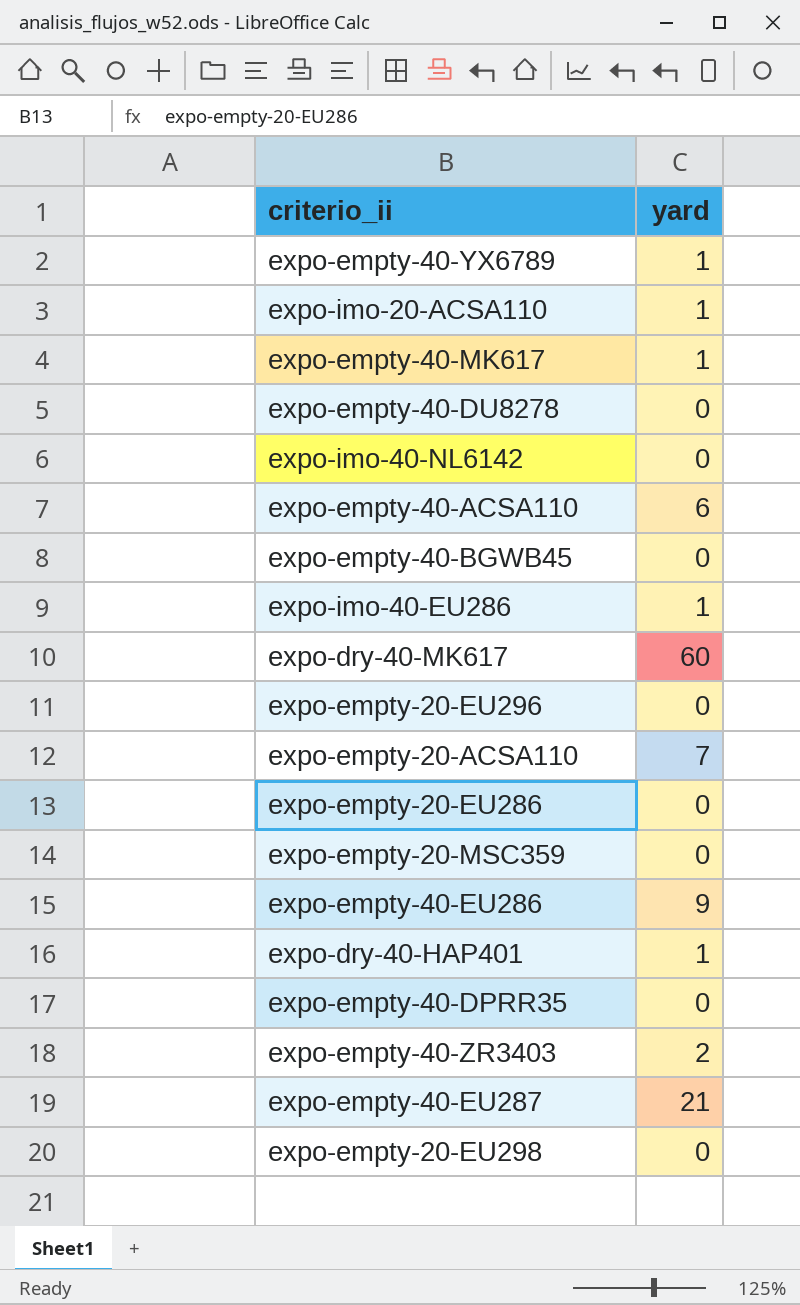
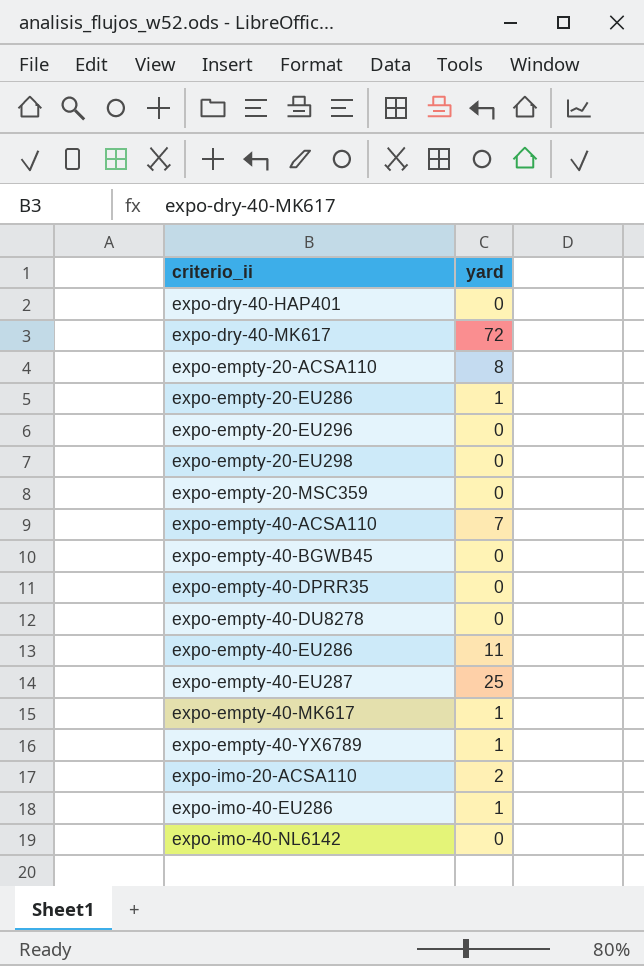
row order: none -> criterio_ii ascending
row expo-empty-40-ZR3403: 2 -> none
expo-dry-40-HAP401 | yard: 1 -> 0
expo-dry-40-MK617 | yard: 60 -> 72
expo-empty-20-ACSA110 | yard: 7 -> 8
expo-empty-20-EU286 | yard: 0 -> 1
expo-empty-40-ACSA110 | yard: 6 -> 7
expo-empty-40-EU286 | yard: 9 -> 11
expo-empty-40-EU287 | yard: 21 -> 25
expo-imo-20-ACSA110 | yard: 1 -> 2

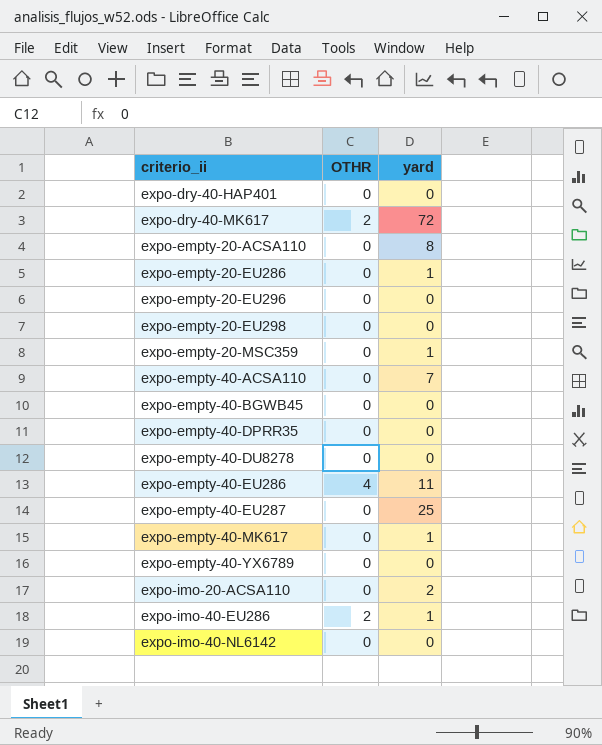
column OTHR | position: none -> 2
expo-empty-20-MSC359 | yard: 0 -> 1
expo-empty-40-YX6789 | yard: 1 -> 0

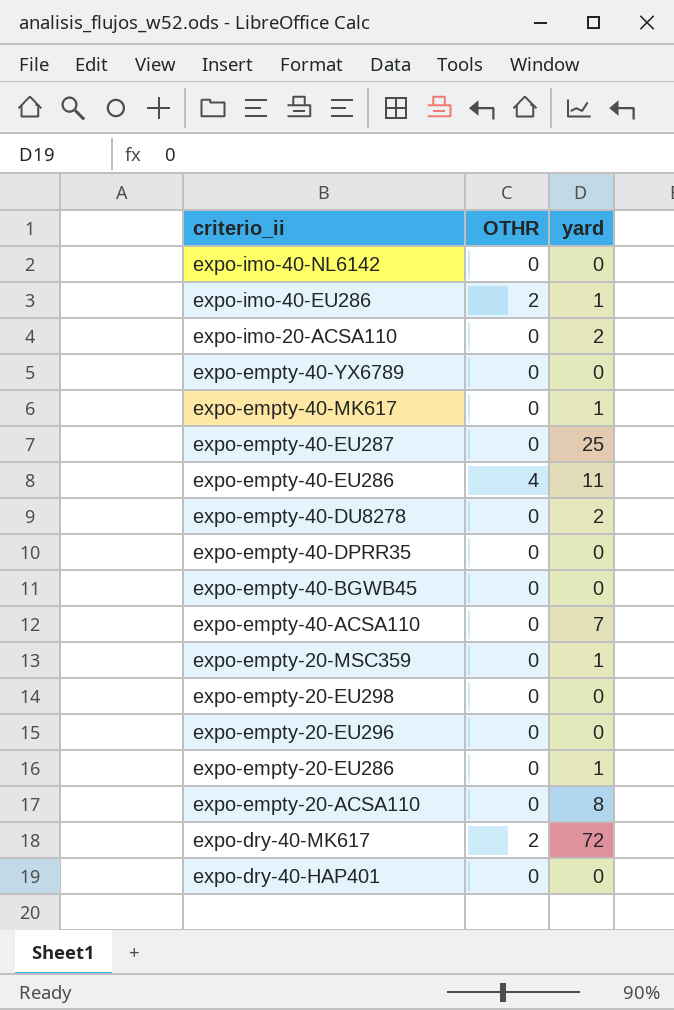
row order: criterio_ii ascending -> criterio_ii descending
expo-empty-40-DU8278 | yard: 0 -> 2

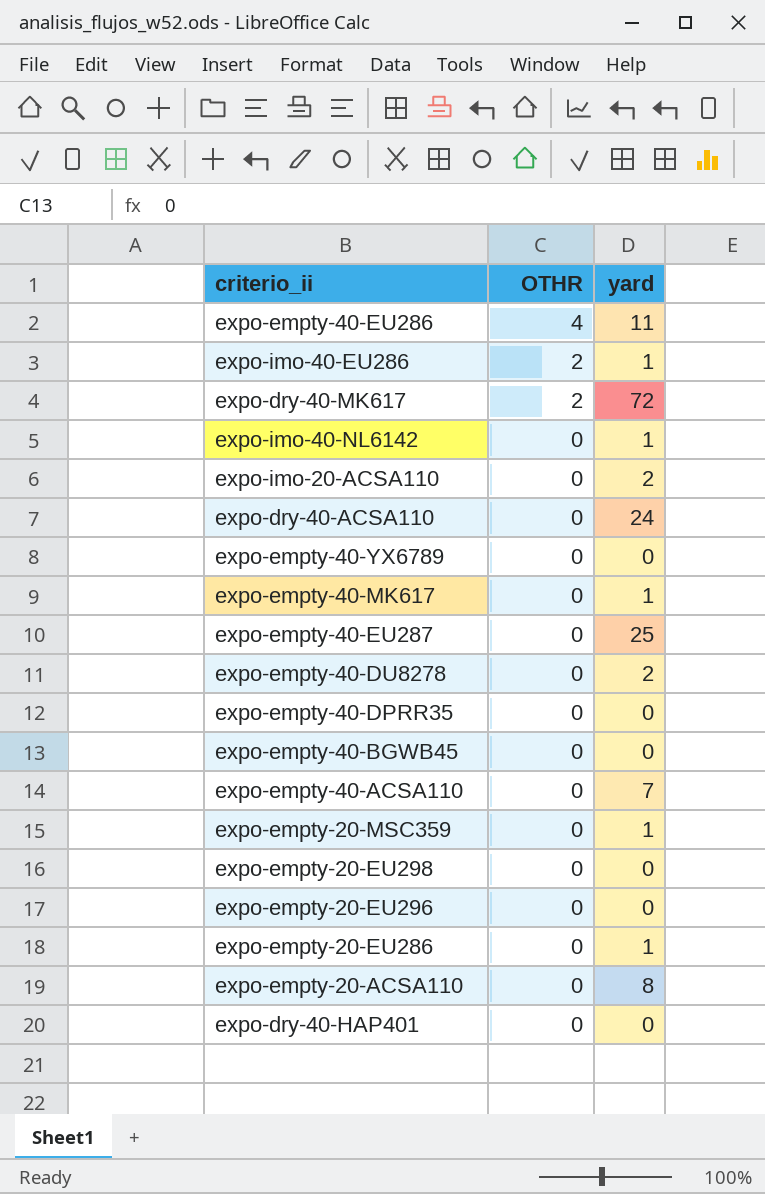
row order: criterio_ii descending -> OTHR descending
expo-imo-40-NL6142 | yard: 0 -> 1
row expo-dry-40-ACSA110: none -> 0 | 24

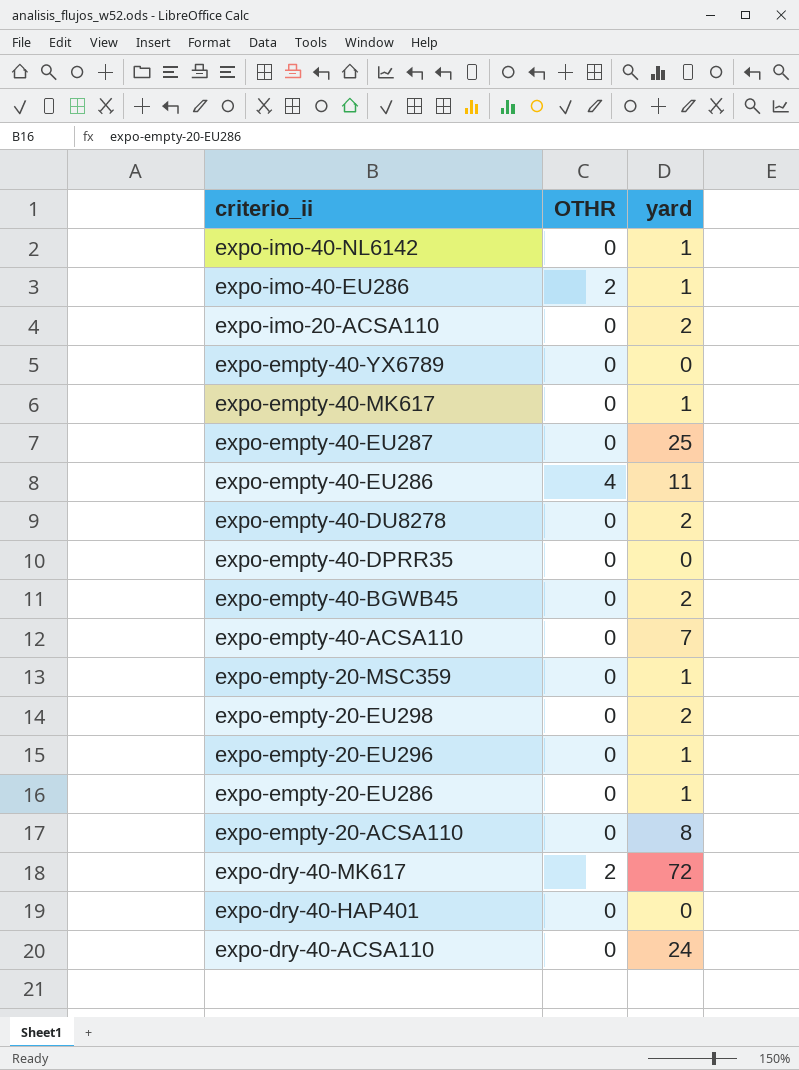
row order: OTHR descending -> criterio_ii descending
expo-empty-40-BGWB45 | yard: 0 -> 2
expo-empty-20-EU298 | yard: 0 -> 2
expo-empty-20-EU296 | yard: 0 -> 1

